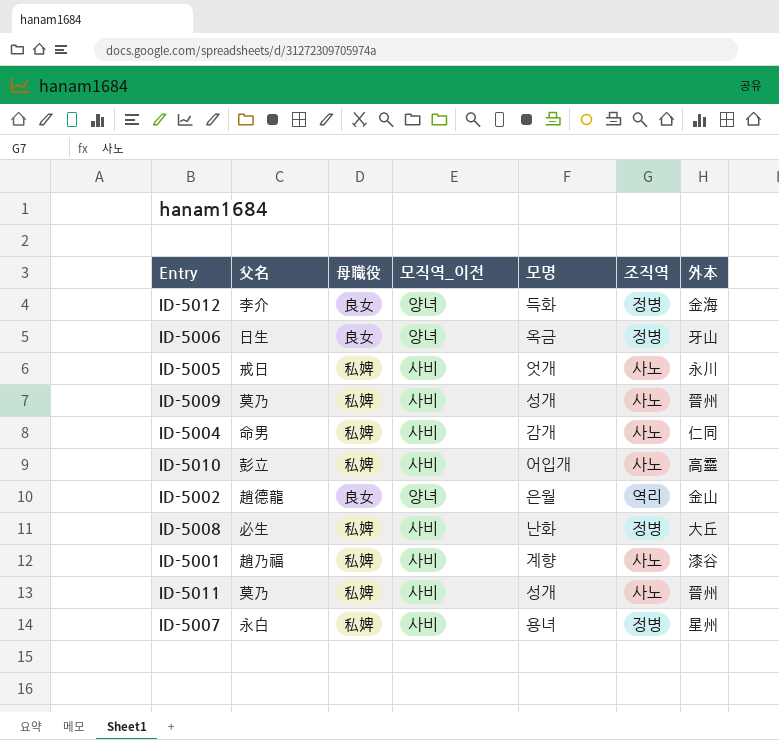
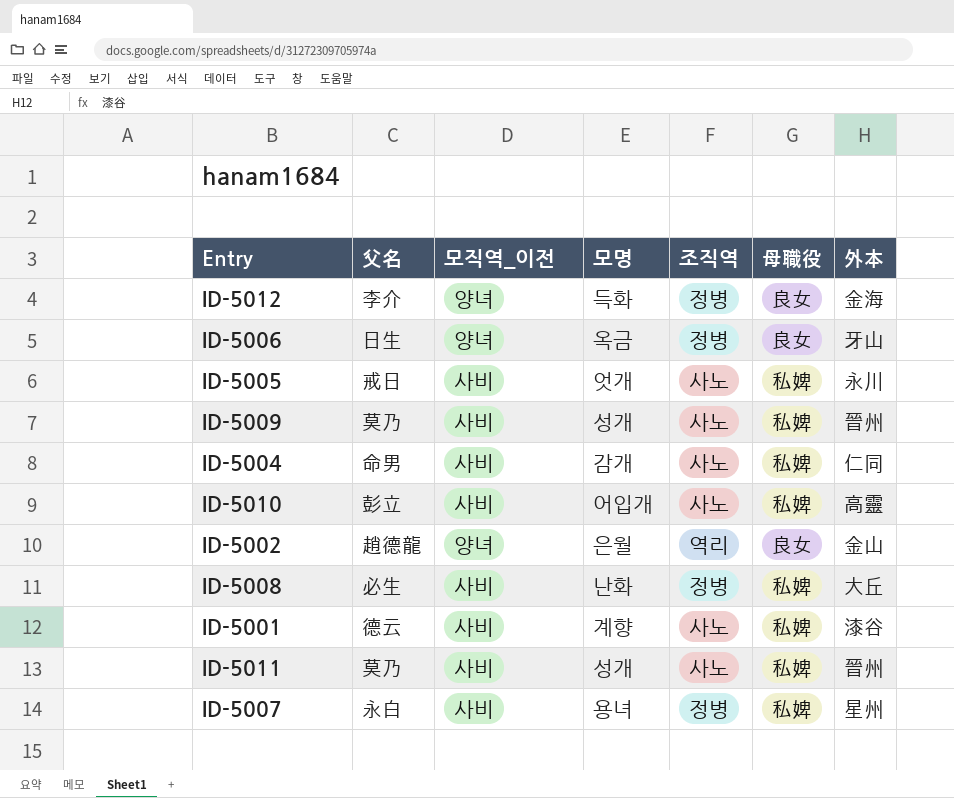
column 母職役 | position: 3 -> 6
ID-5001 | 父名: 趙乃福 -> 德云

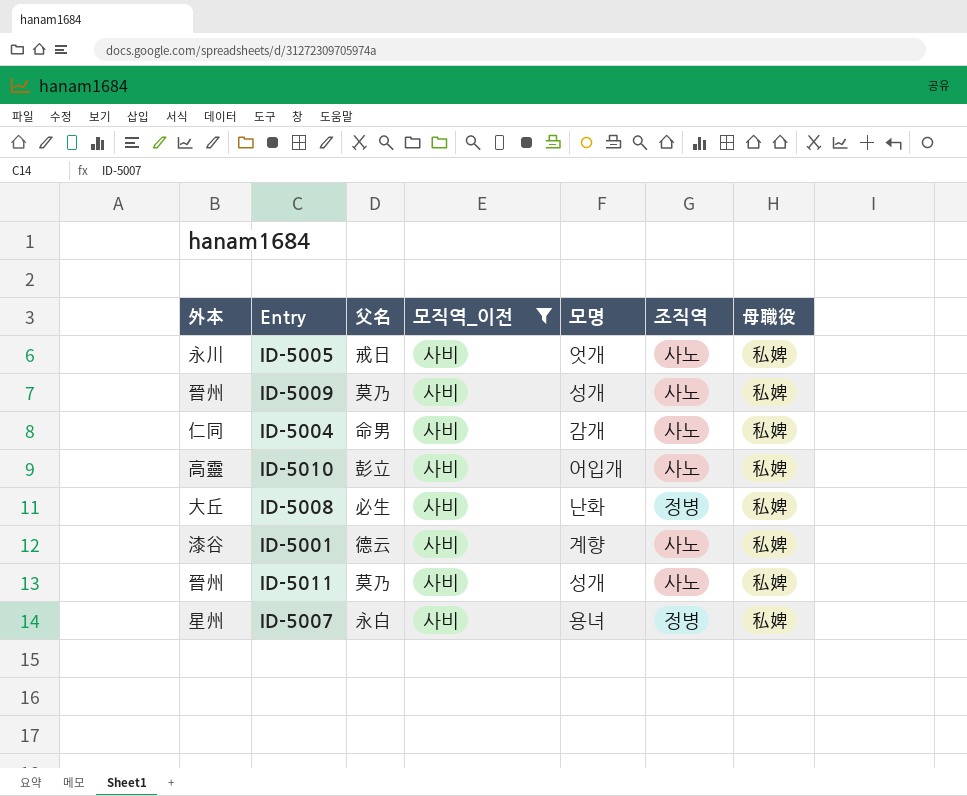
filter: none -> 모직역_이전 = 사비
column 外本 | position: 7 -> 1

